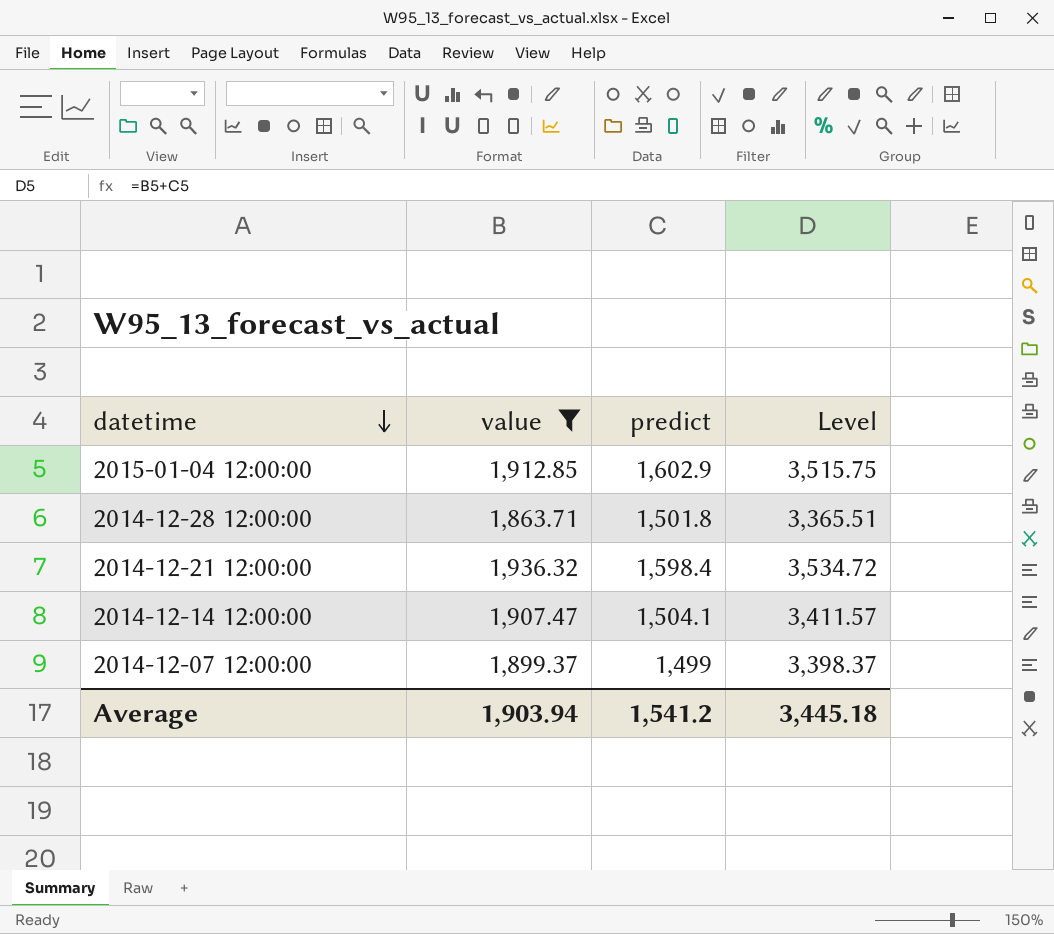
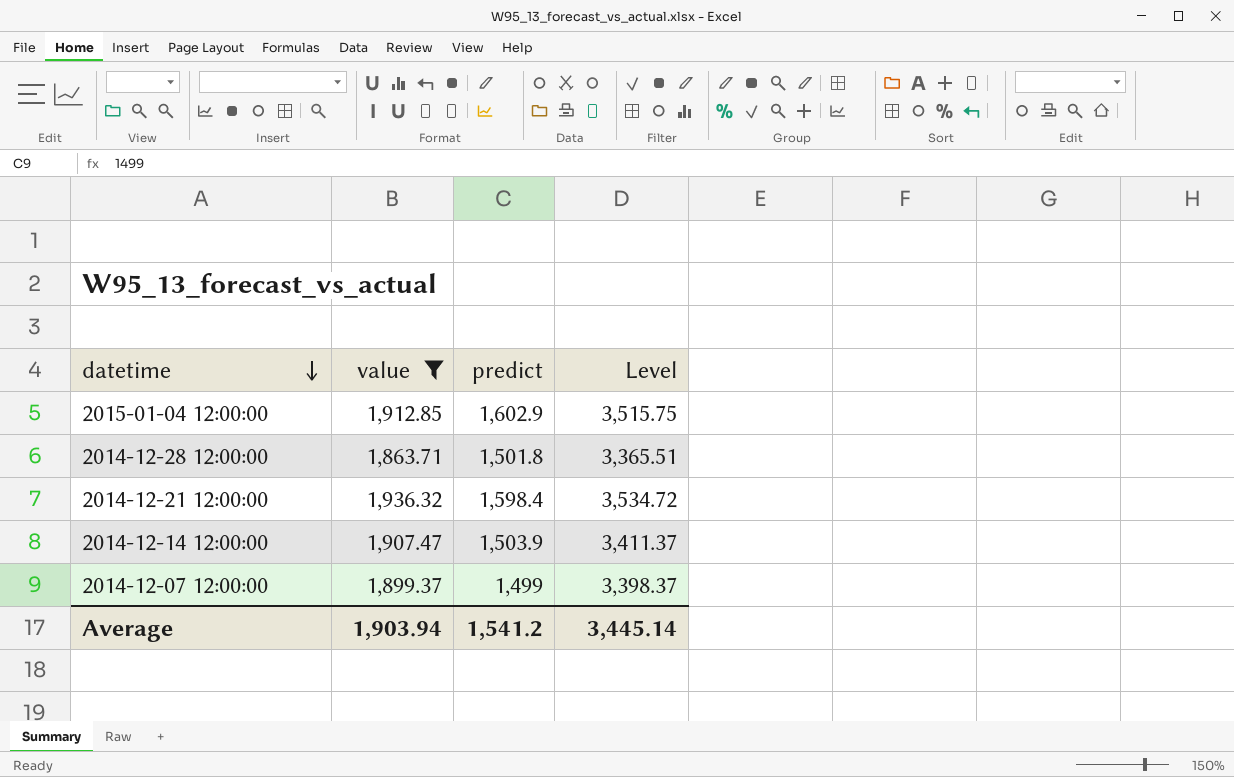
2014-12-14 12:00:00 | predict: 1,504.1 -> 1,503.9
2014-12-14 12:00:00 | Level: 3,411.57 -> 3,411.37
Average | Level: 3,445.18 -> 3,445.14

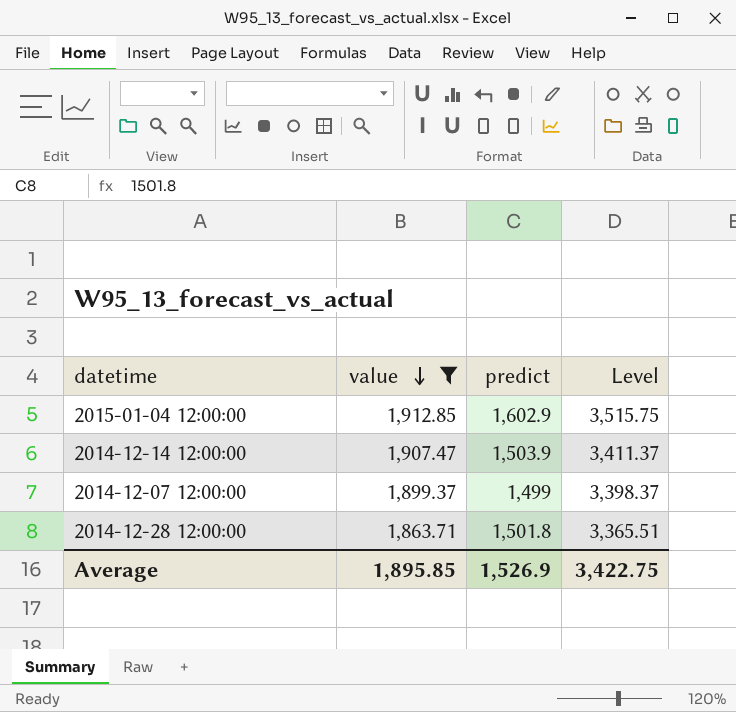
row order: datetime descending -> value descending
row 2014-12-21 12:00:00: 1,936.32 | 1,598.4 | 3,534.72 -> none
Average | value: 1,903.94 -> 1,895.85
Average | predict: 1,541.2 -> 1,526.9
Average | Level: 3,445.14 -> 3,422.75

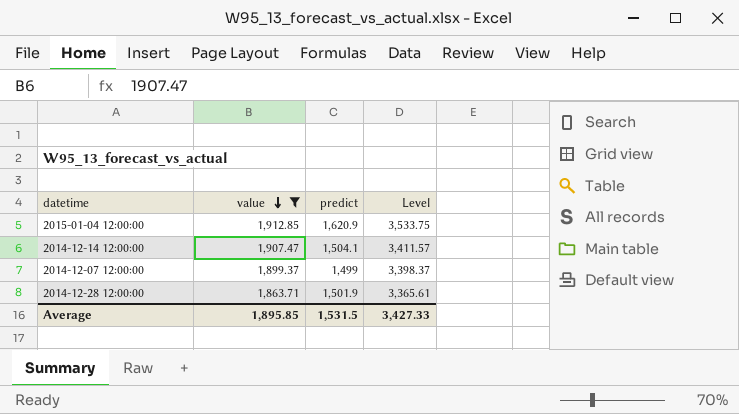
2015-01-04 12:00:00 | predict: 1,602.9 -> 1,620.9
2015-01-04 12:00:00 | Level: 3,515.75 -> 3,533.75
2014-12-14 12:00:00 | predict: 1,503.9 -> 1,504.1
2014-12-14 12:00:00 | Level: 3,411.37 -> 3,411.57
2014-12-28 12:00:00 | predict: 1,501.8 -> 1,501.9
2014-12-28 12:00:00 | Level: 3,365.51 -> 3,365.61
Average | predict: 1,526.9 -> 1,531.5
Average | Level: 3,422.75 -> 3,427.33

